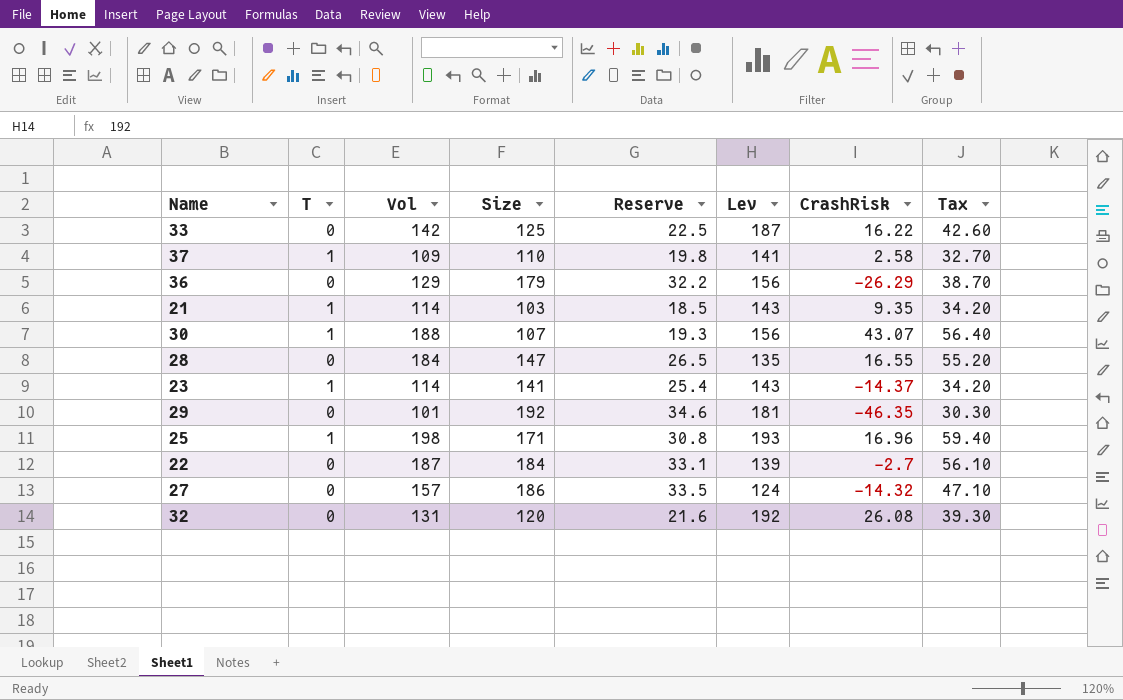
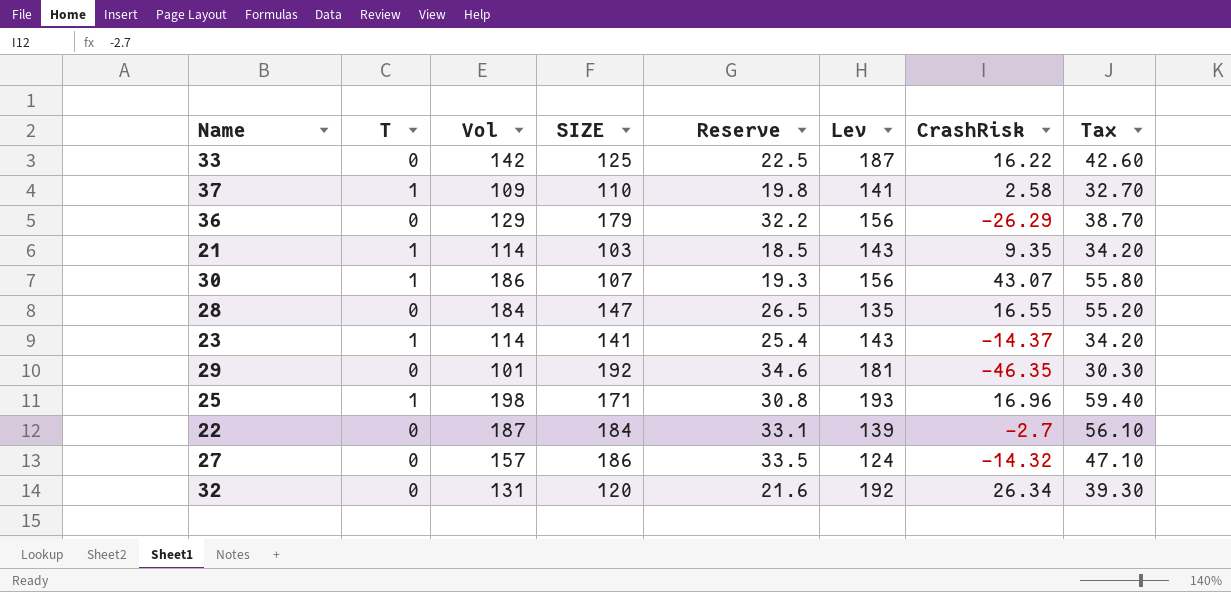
column name: Size -> SIZE
30 | Vol: 188 -> 186
30 | Tax: 56.40 -> 55.80
32 | CrashRisk: 26.08 -> 26.34

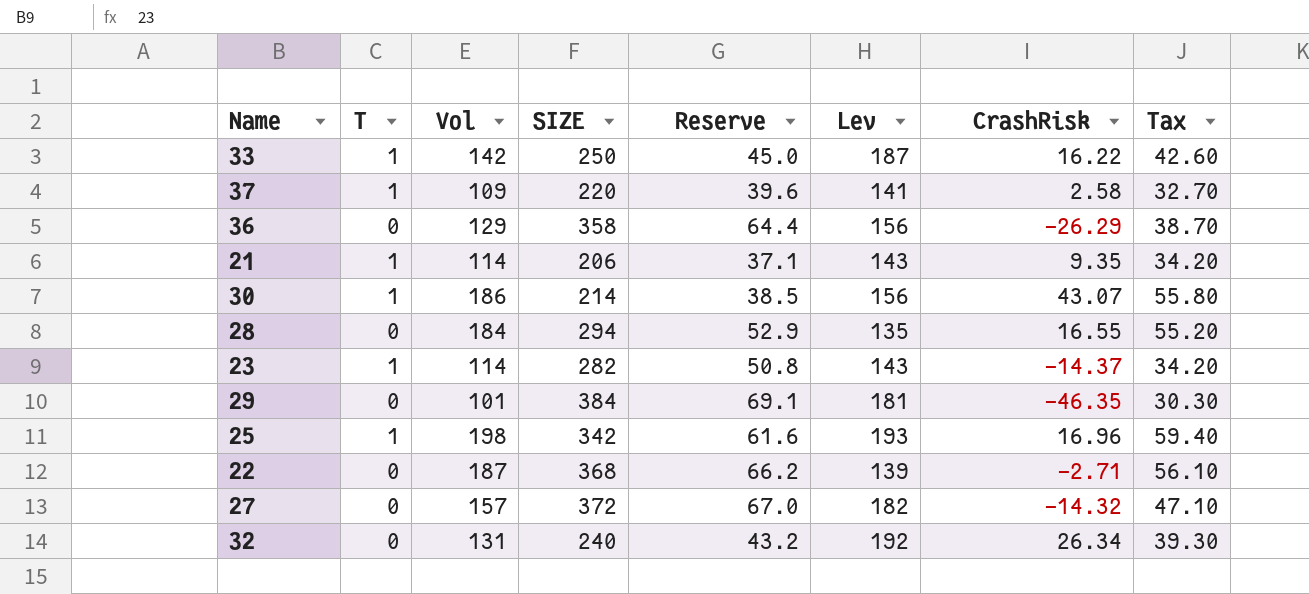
33 | T: 0 -> 1
33 | SIZE: 125 -> 250
33 | Reserve: 22.5 -> 45.0
37 | SIZE: 110 -> 220
37 | Reserve: 19.8 -> 39.6
36 | SIZE: 179 -> 358
36 | Reserve: 32.2 -> 64.4
21 | SIZE: 103 -> 206
21 | Reserve: 18.5 -> 37.1
30 | SIZE: 107 -> 214
30 | Reserve: 19.3 -> 38.5
28 | SIZE: 147 -> 294
28 | Reserve: 26.5 -> 52.9
23 | SIZE: 141 -> 282
23 | Reserve: 25.4 -> 50.8
29 | SIZE: 192 -> 384
29 | Reserve: 34.6 -> 69.1
25 | SIZE: 171 -> 342
25 | Reserve: 30.8 -> 61.6
22 | SIZE: 184 -> 368
22 | Reserve: 33.1 -> 66.2
22 | CrashRisk: -2.7 -> -2.71
27 | SIZE: 186 -> 372
27 | Reserve: 33.5 -> 67.0
27 | Lev: 124 -> 182
32 | SIZE: 120 -> 240
32 | Reserve: 21.6 -> 43.2

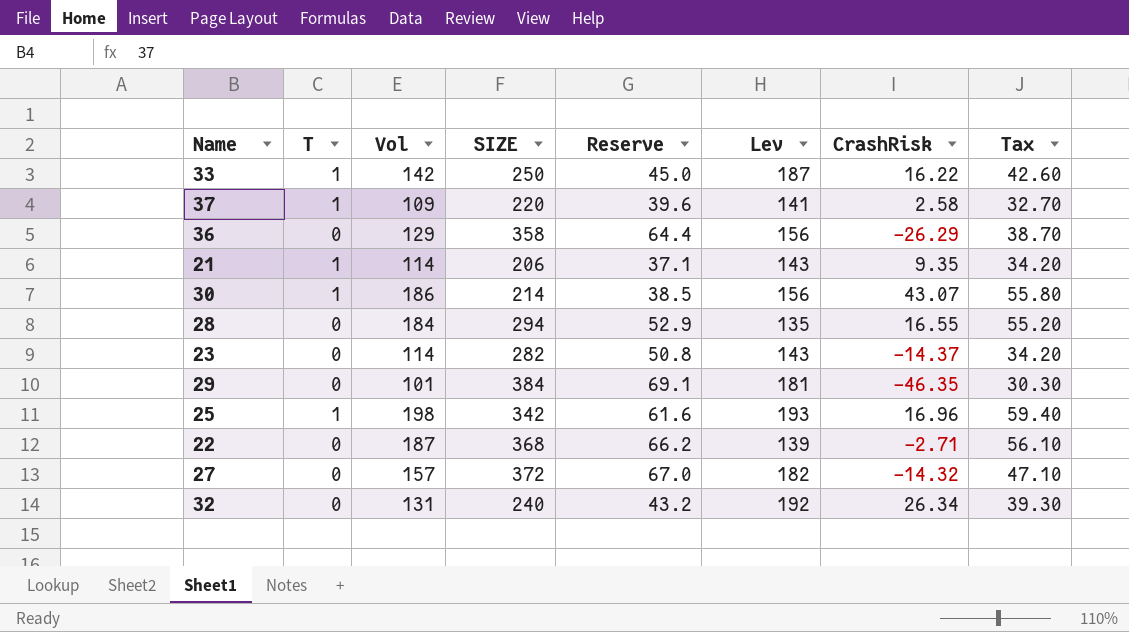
23 | T: 1 -> 0

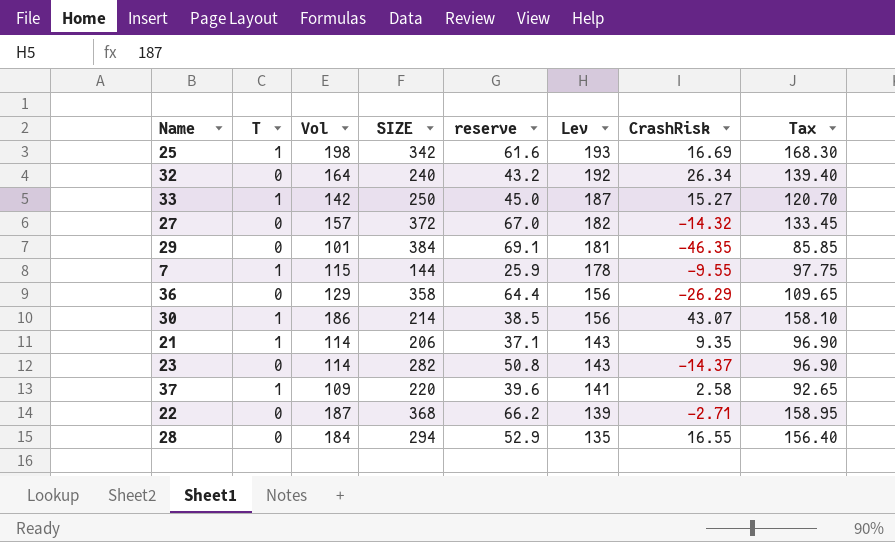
row order: none -> Lev descending
column name: Reserve -> reserve
column Tax | formula: [Vol] * 0.3 -> [Vol] * 0.85
25 | CrashRisk: 16.96 -> 16.69
32 | Vol: 131 -> 164
33 | CrashRisk: 16.22 -> 15.27
row 7: none -> 1 | 115 | 144 | 25.9 | 178 | -9.55 | 97.75

